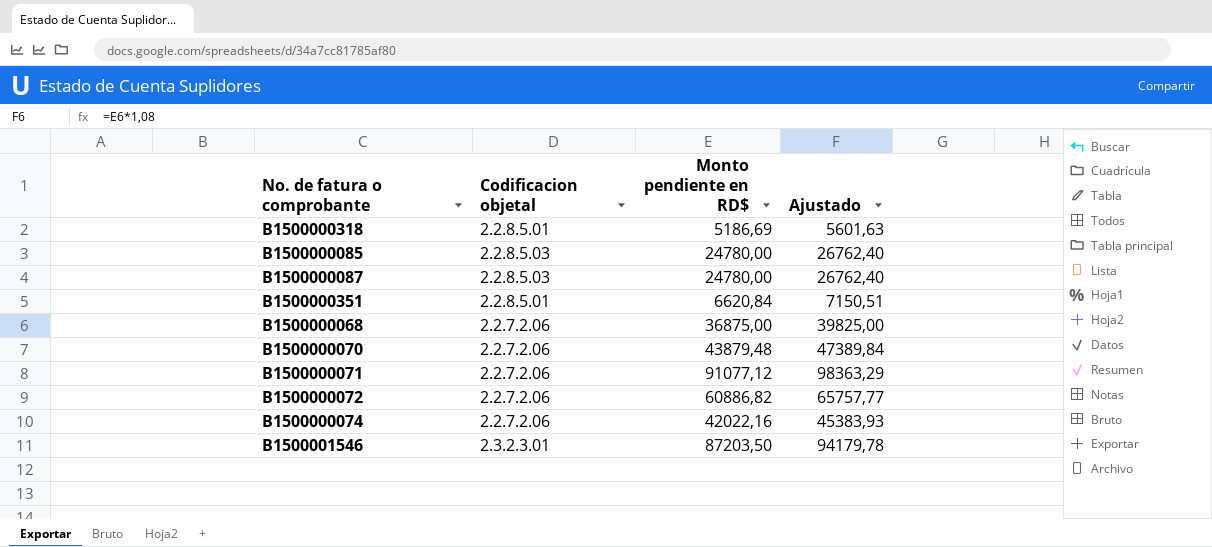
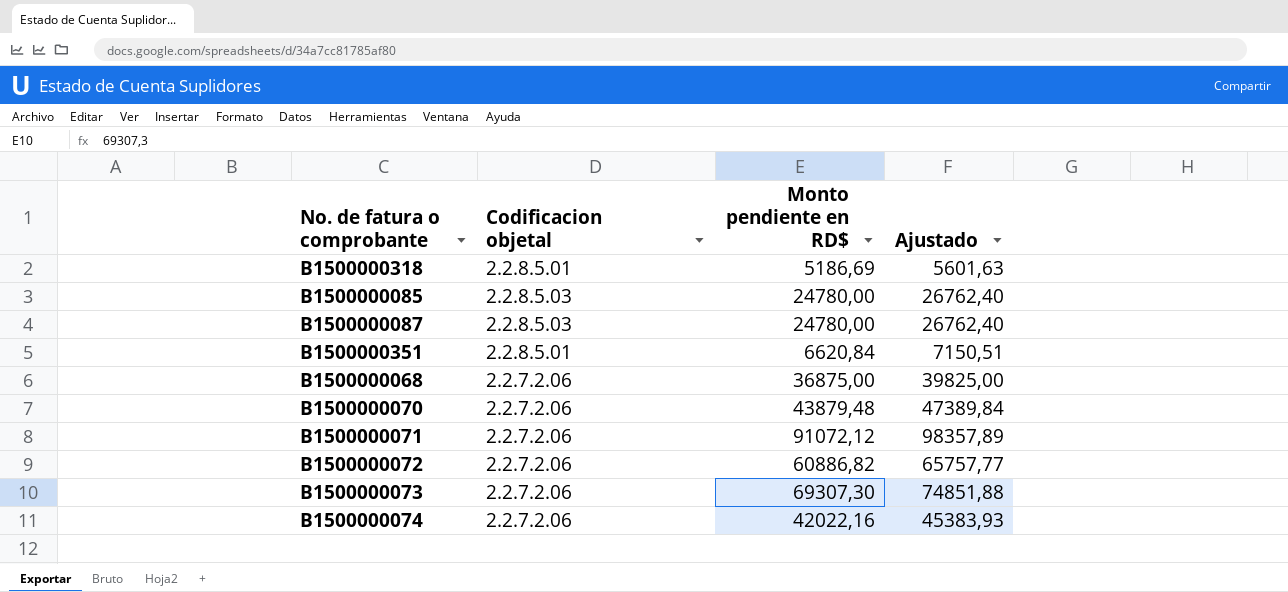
row B1500001546: 2.3.2.3.01 | 87203,50 | 94179,78 -> none
B1500000071 | Monto pendiente en RD$: 91077,12 -> 91072,12
B1500000071 | Ajustado: 98363,29 -> 98357,89
row B1500000073: none -> 2.2.7.2.06 | 69307,30 | 74851,88

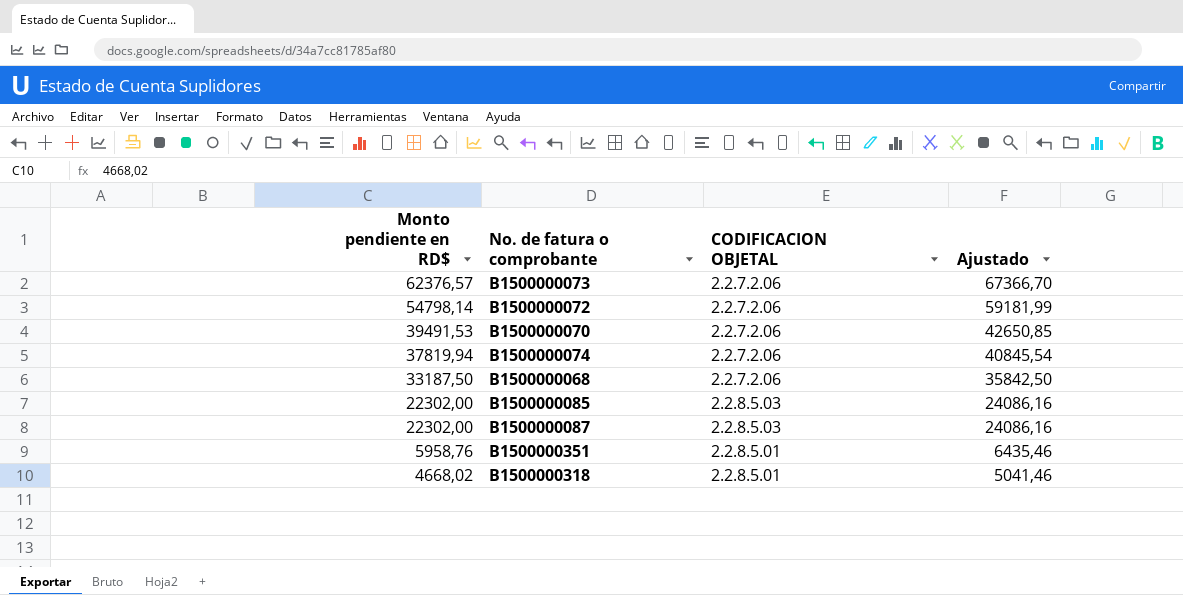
row order: none -> Monto pendiente en RD$ descending
column Monto pendiente en RD$ | position: 3 -> 1
column name: Codificacion objetal -> CODIFICACION OBJETAL
row B1500000071: 2.2.7.2.06 | 91072,12 | 98357,89 -> none
B1500000073 | Monto pendiente en RD$: 69307,30 -> 62376,57
B1500000073 | Ajustado: 74851,88 -> 67366,70
B1500000072 | Monto pendiente en RD$: 60886,82 -> 54798,14
B1500000072 | Ajustado: 65757,77 -> 59181,99
B1500000070 | Monto pendiente en RD$: 43879,48 -> 39491,53
B1500000070 | Ajustado: 47389,84 -> 42650,85
B1500000074 | Monto pendiente en RD$: 42022,16 -> 37819,94
B1500000074 | Ajustado: 45383,93 -> 40845,54
B1500000068 | Monto pendiente en RD$: 36875,00 -> 33187,50
B1500000068 | Ajustado: 39825,00 -> 35842,50
B1500000085 | Monto pendiente en RD$: 24780,00 -> 22302,00
B1500000085 | Ajustado: 26762,40 -> 24086,16
B1500000087 | Monto pendiente en RD$: 24780,00 -> 22302,00
B1500000087 | Ajustado: 26762,40 -> 24086,16
B1500000351 | Monto pendiente en RD$: 6620,84 -> 5958,76
B1500000351 | Ajustado: 7150,51 -> 6435,46
B1500000318 | Monto pendiente en RD$: 5186,69 -> 4668,02
B1500000318 | Ajustado: 5601,63 -> 5041,46

